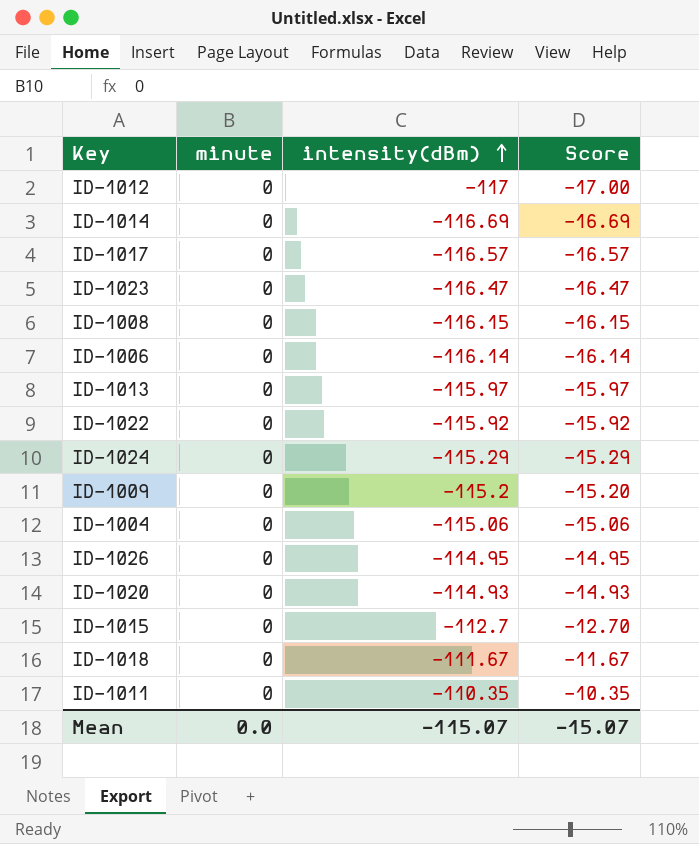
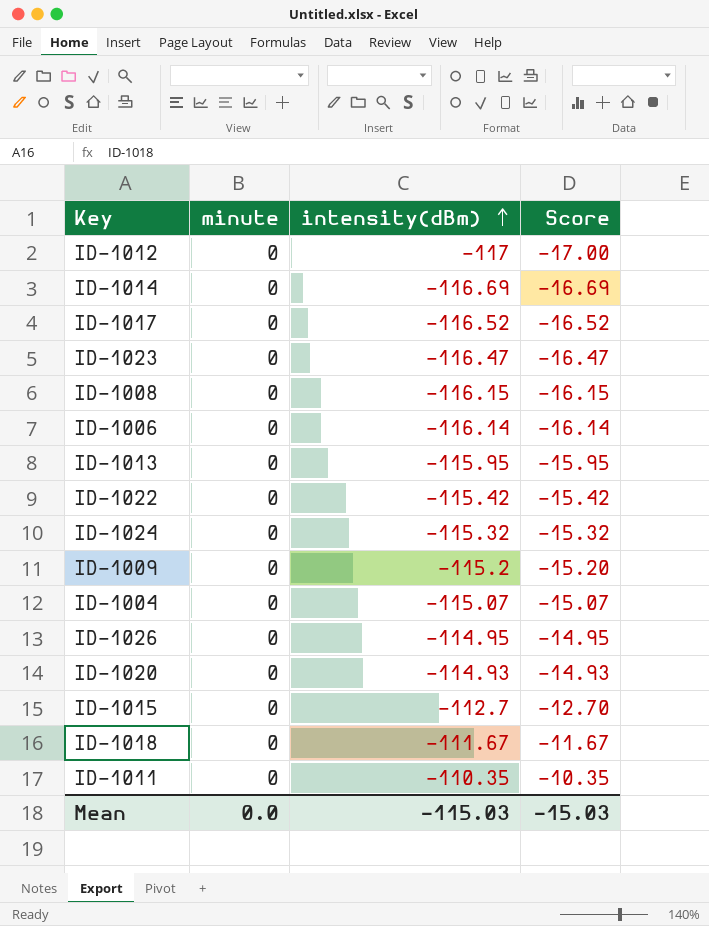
ID-1017 | intensity(dBm): -116.57 -> -116.52
ID-1017 | Score: -16.57 -> -16.52
ID-1013 | intensity(dBm): -115.97 -> -115.95
ID-1013 | Score: -15.97 -> -15.95
ID-1022 | intensity(dBm): -115.92 -> -115.42
ID-1022 | Score: -15.92 -> -15.42
ID-1024 | intensity(dBm): -115.29 -> -115.32
ID-1024 | Score: -15.29 -> -15.32
ID-1004 | intensity(dBm): -115.06 -> -115.07
ID-1004 | Score: -15.06 -> -15.07
Mean | intensity(dBm): -115.07 -> -115.03
Mean | Score: -15.07 -> -15.03

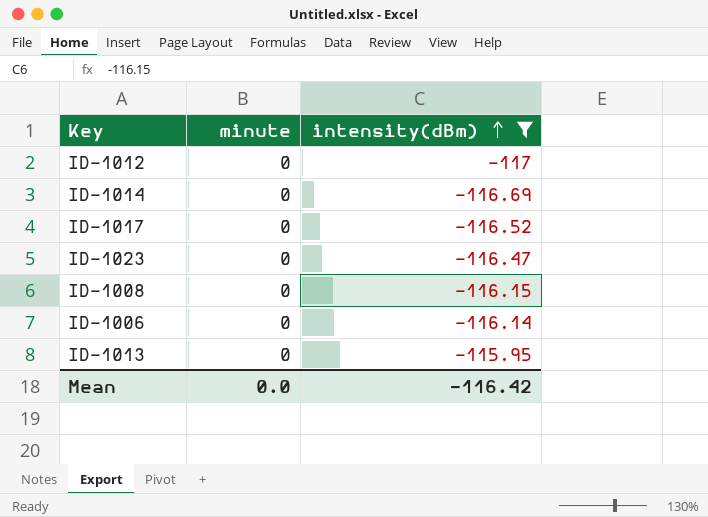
filter: none -> intensity(dBm) <= -115.95
column Score | formula: [intensity(dBm)] + 100 -> none
Mean | intensity(dBm): -115.03 -> -116.42

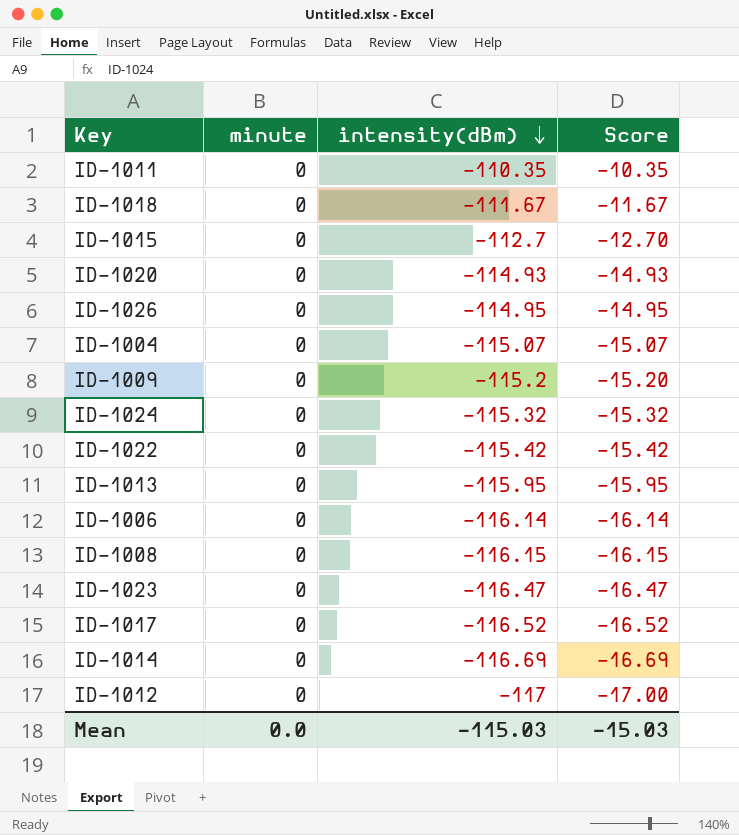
filter: intensity(dBm) <= -115.95 -> none
row order: intensity(dBm) ascending -> intensity(dBm) descending
column Score | formula: none -> [intensity(dBm)] + 100
Mean | intensity(dBm): -116.42 -> -115.03

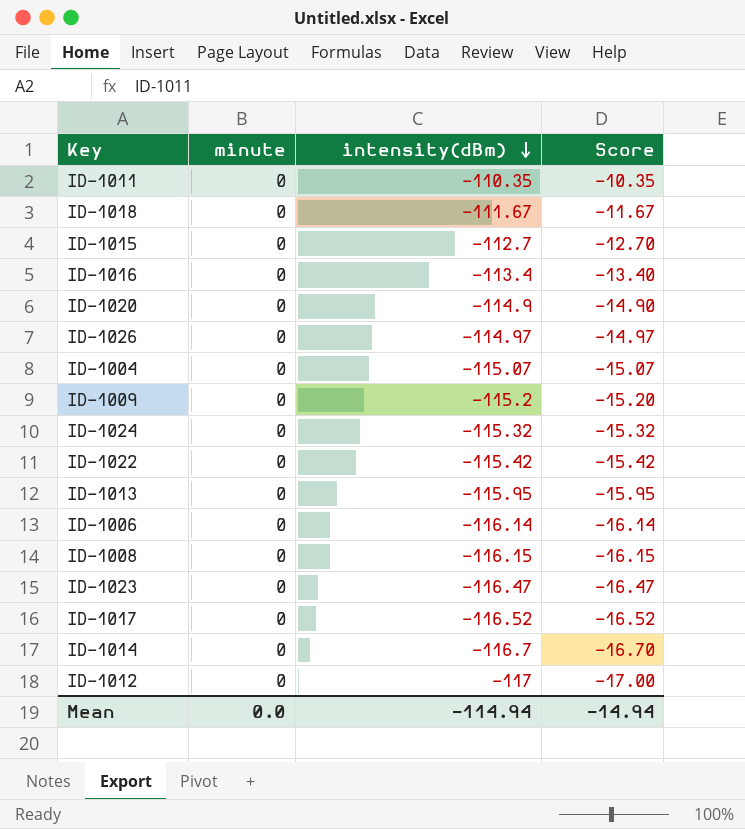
row ID-1016: none -> 0 | -113.4 | -13.40
ID-1020 | intensity(dBm): -114.93 -> -114.9
ID-1020 | Score: -14.93 -> -14.90
ID-1026 | intensity(dBm): -114.95 -> -114.97
ID-1026 | Score: -14.95 -> -14.97
ID-1014 | intensity(dBm): -116.69 -> -116.7
ID-1014 | Score: -16.69 -> -16.70
Mean | intensity(dBm): -115.03 -> -114.94
Mean | Score: -15.03 -> -14.94

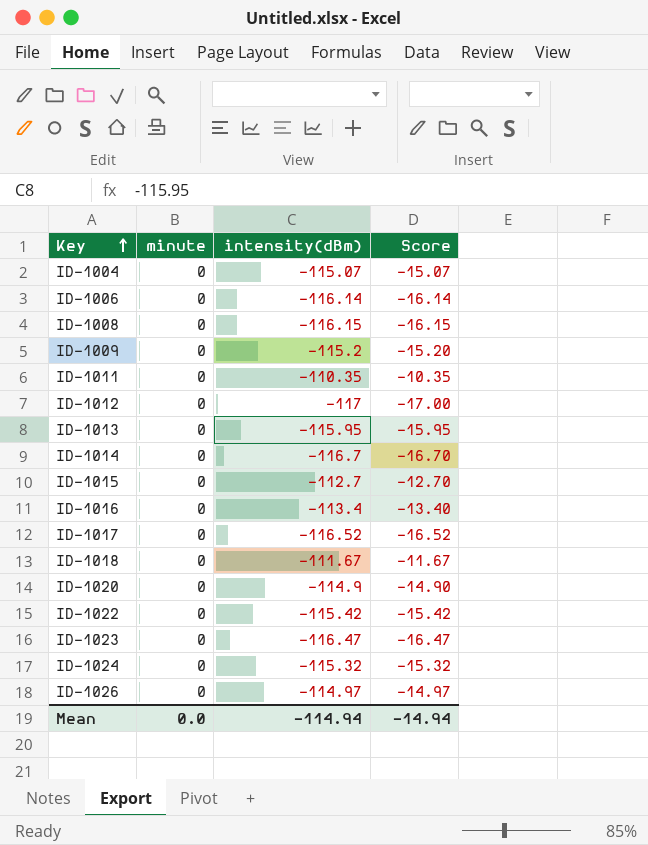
row order: intensity(dBm) descending -> Key ascending

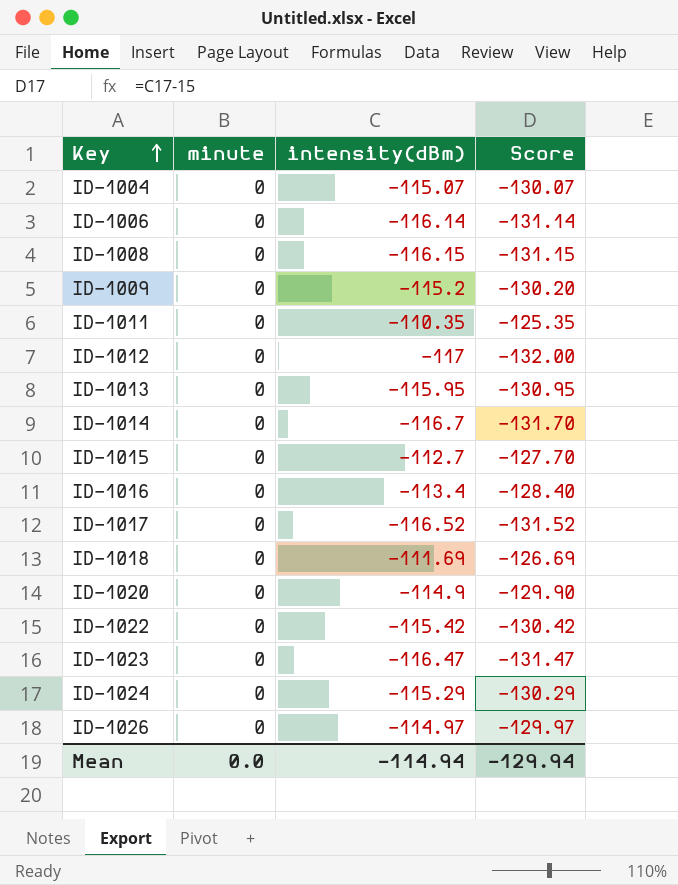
column Score | formula: [intensity(dBm)] + 100 -> [intensity(dBm)] - 15
ID-1018 | intensity(dBm): -111.67 -> -111.69
ID-1024 | intensity(dBm): -115.32 -> -115.29
Mean | Score: -14.94 -> -129.94

